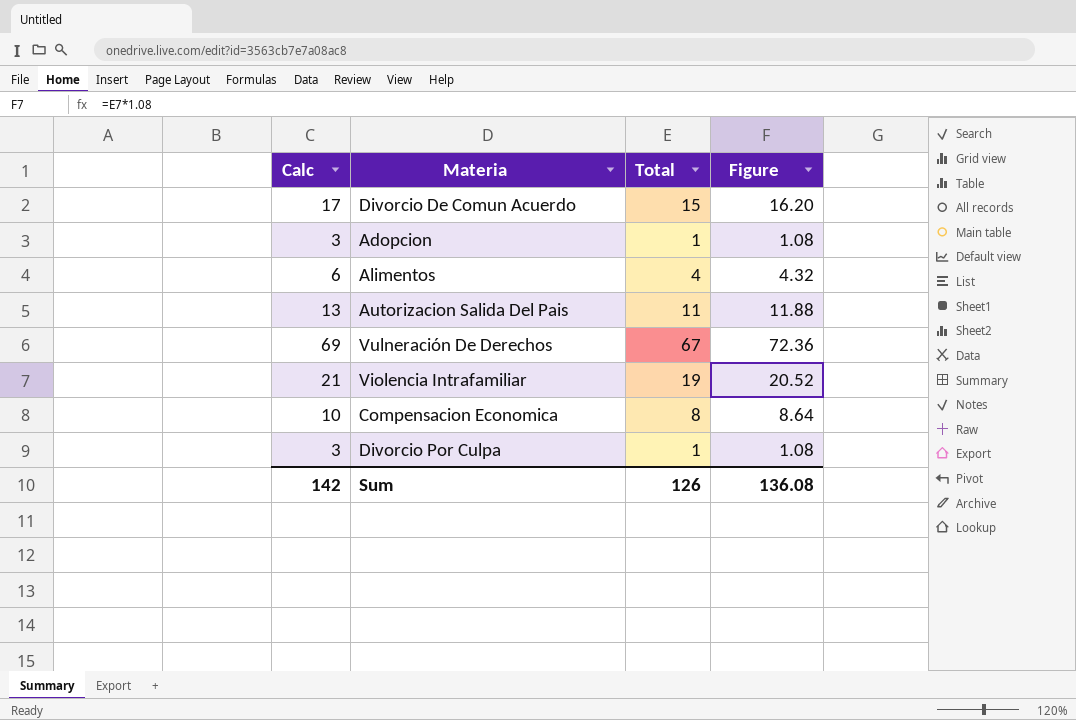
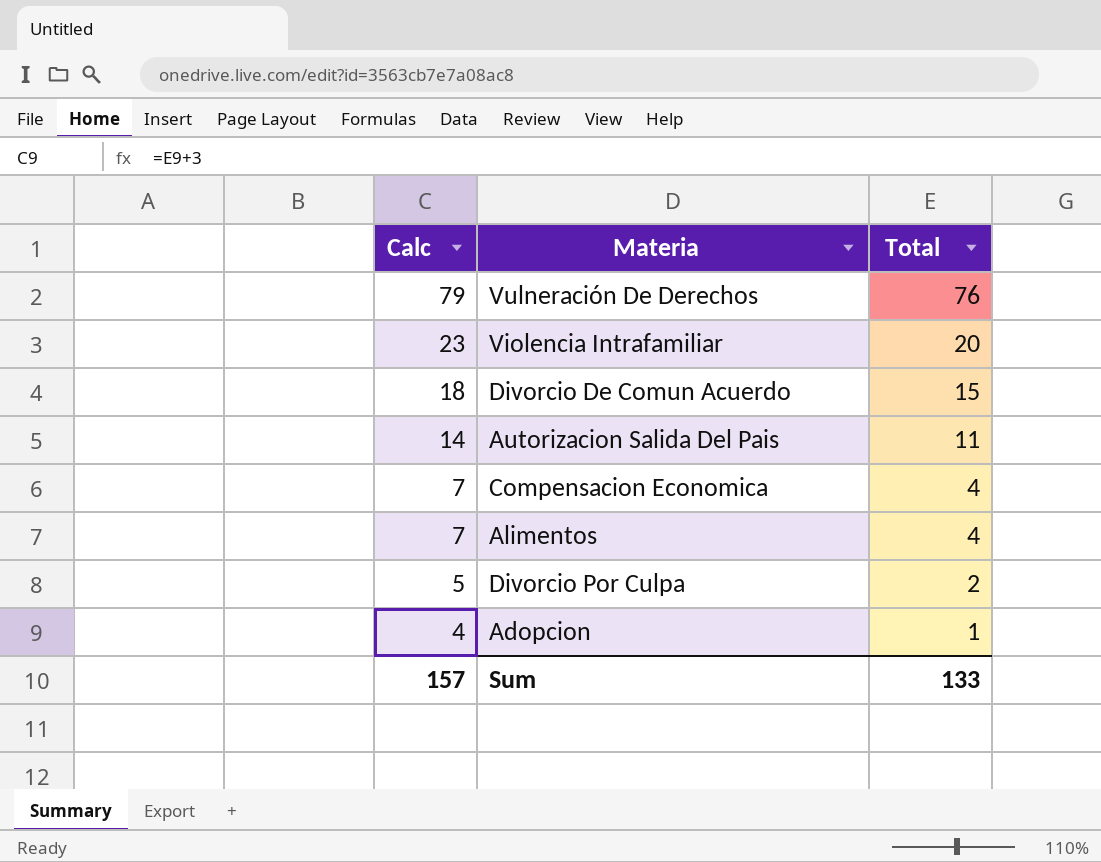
row order: none -> Calc descending
column Figure | formula: [Total] * 1.08 -> none
column Calc | formula: [Total] + 2 -> [Total] + 3
Vulneración De Derechos | Total: 67 -> 76
Violencia Intrafamiliar | Total: 19 -> 20
Compensacion Economica | Total: 8 -> 4
Divorcio Por Culpa | Total: 1 -> 2
Sum | Calc: 142 -> 157
Sum | Total: 126 -> 133

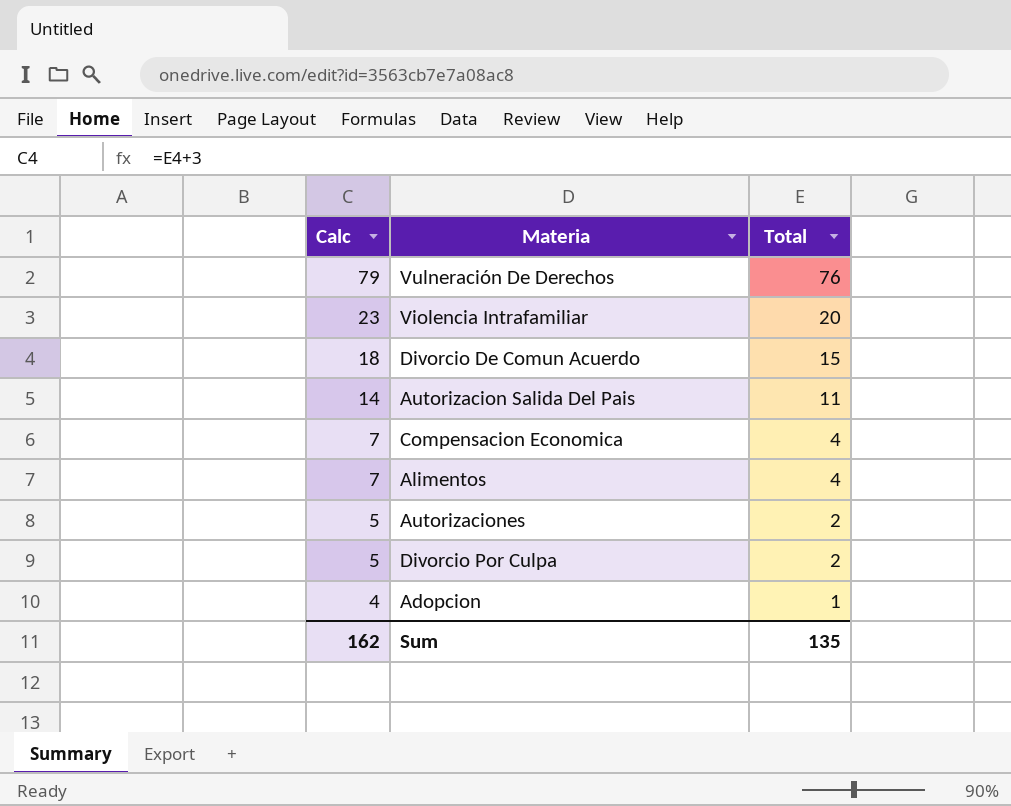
row Autorizaciones: none -> 5 | 2
Sum | Calc: 157 -> 162
Sum | Total: 133 -> 135

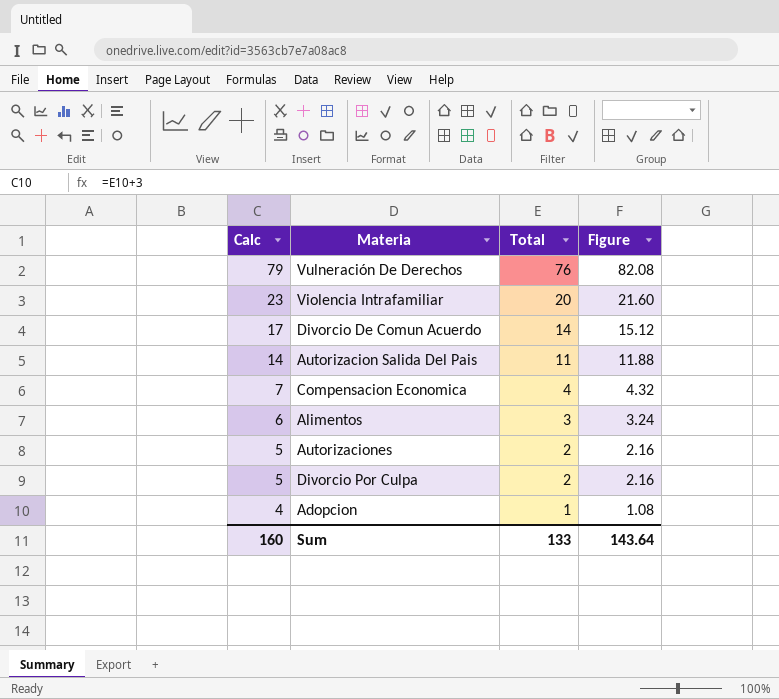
column Figure | formula: none -> [Total] * 1.08
Divorcio De Comun Acuerdo | Calc: 18 -> 17
Divorcio De Comun Acuerdo | Total: 15 -> 14
Alimentos | Calc: 7 -> 6
Alimentos | Total: 4 -> 3
Sum | Calc: 162 -> 160
Sum | Total: 135 -> 133

